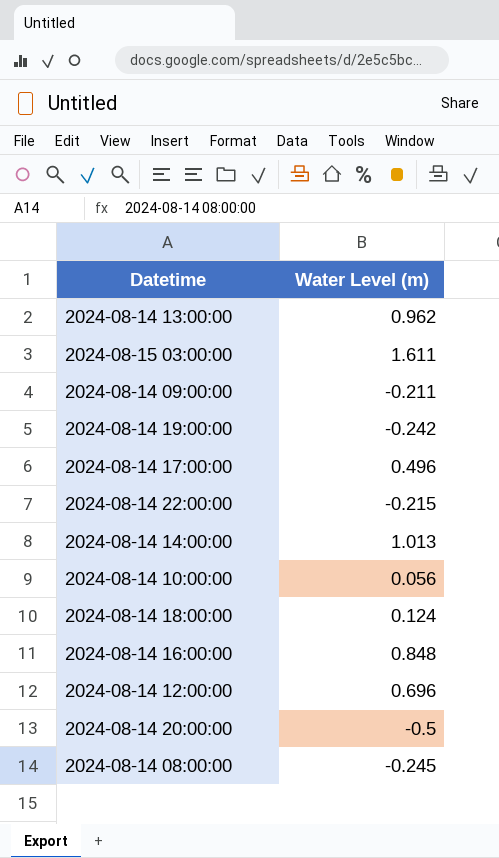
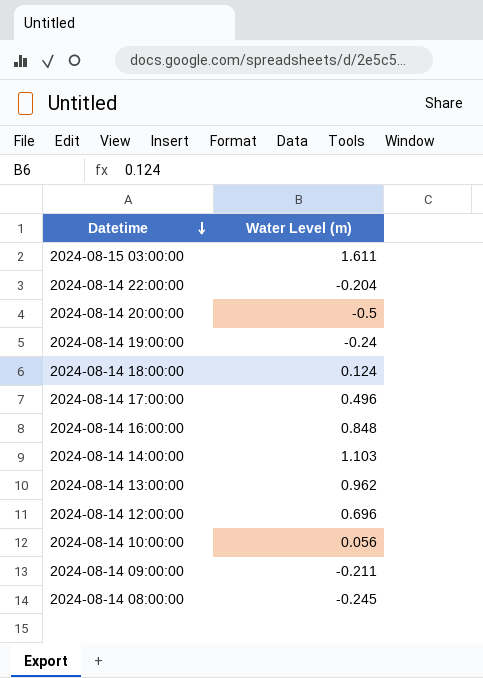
row order: none -> Datetime descending
2024-08-14 22:00:00 | Water Level (m): -0.215 -> -0.204
2024-08-14 19:00:00 | Water Level (m): -0.242 -> -0.24
2024-08-14 14:00:00 | Water Level (m): 1.013 -> 1.103

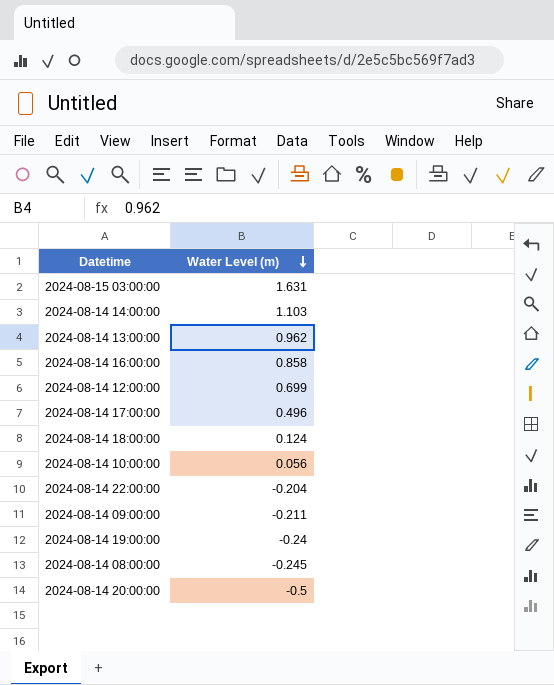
row order: Datetime descending -> Water Level (m) descending
2024-08-15 03:00:00 | Water Level (m): 1.611 -> 1.631
2024-08-14 16:00:00 | Water Level (m): 0.848 -> 0.858
2024-08-14 12:00:00 | Water Level (m): 0.696 -> 0.699

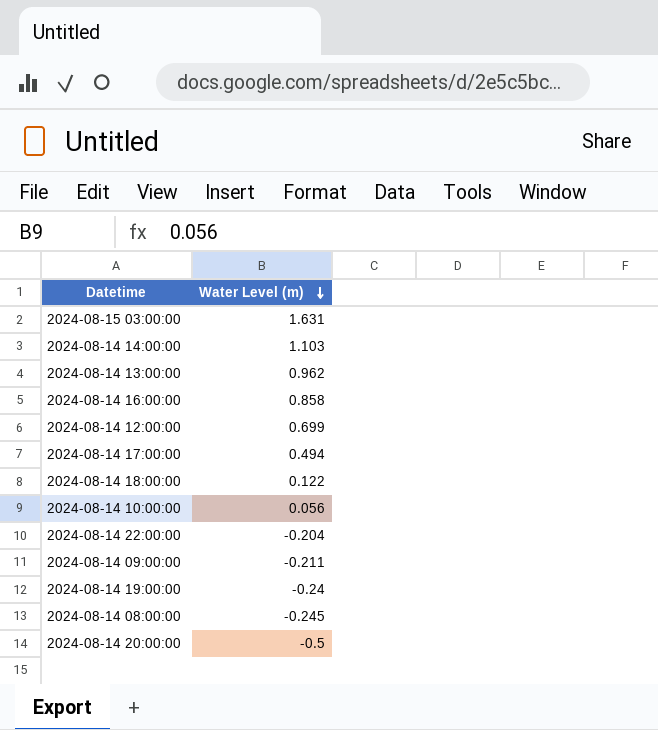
2024-08-14 17:00:00 | Water Level (m): 0.496 -> 0.494
2024-08-14 18:00:00 | Water Level (m): 0.124 -> 0.122

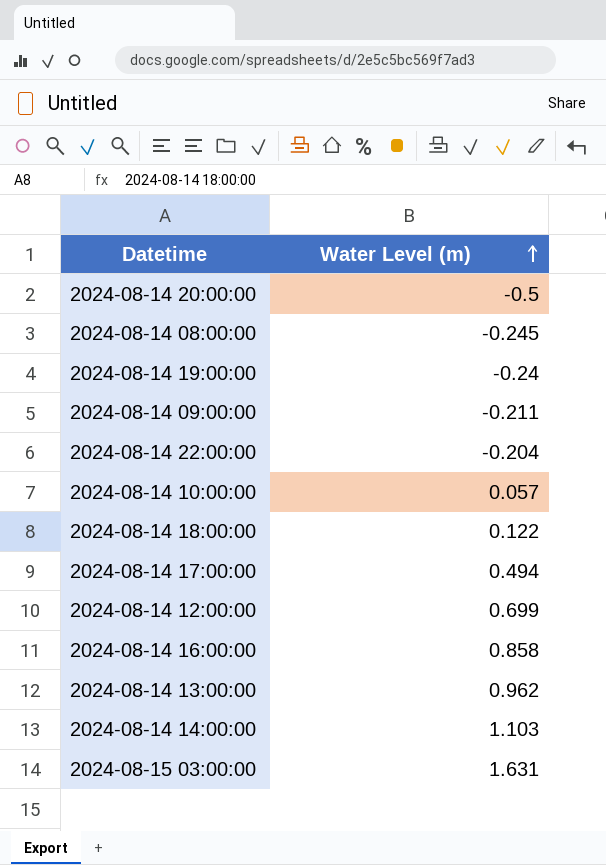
row order: Water Level (m) descending -> Water Level (m) ascending
2024-08-14 10:00:00 | Water Level (m): 0.056 -> 0.057

